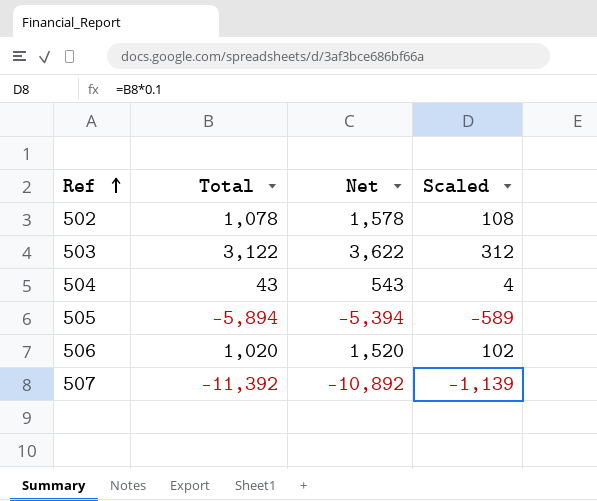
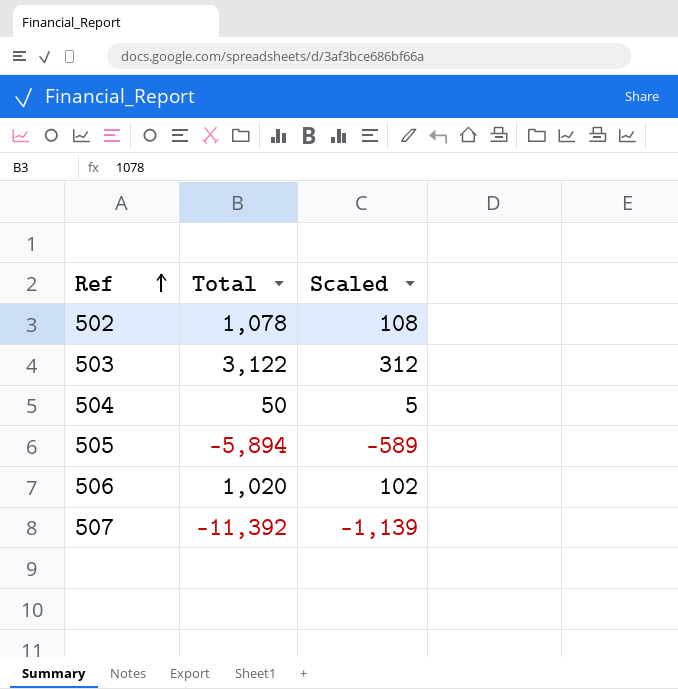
column Net | formula: [Total] + 500 -> none
504 | Total: 43 -> 50
504 | Scaled: 4 -> 5

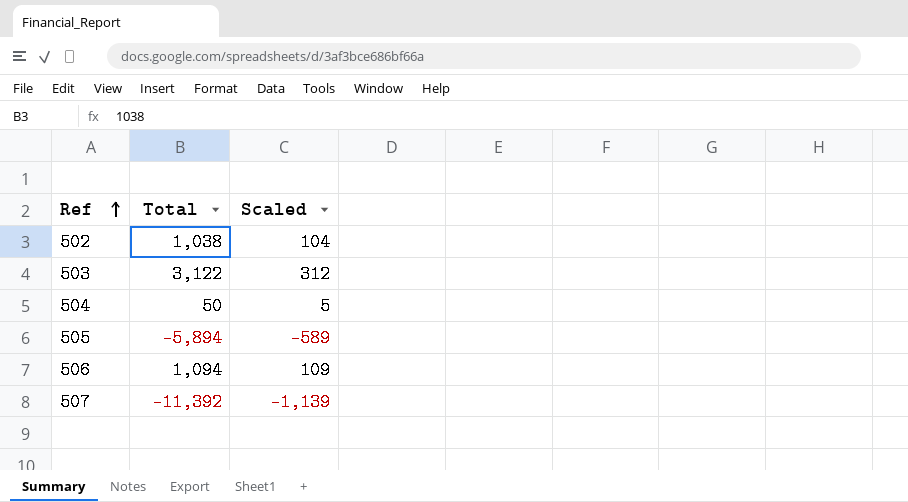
502 | Total: 1,078 -> 1,038
502 | Scaled: 108 -> 104
506 | Total: 1,020 -> 1,094
506 | Scaled: 102 -> 109

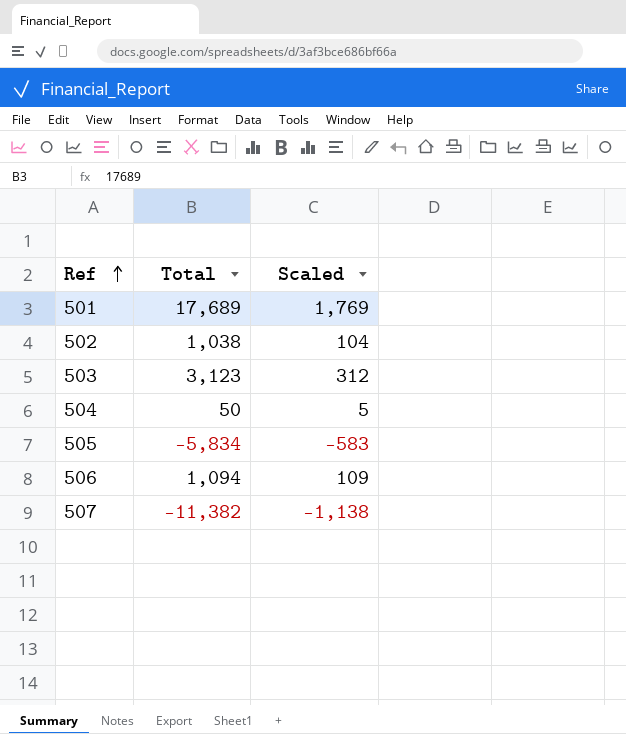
row 501: none -> 17,689 | 1,769
503 | Total: 3,122 -> 3,123
505 | Total: -5,894 -> -5,834
505 | Scaled: -589 -> -583
507 | Total: -11,392 -> -11,382
507 | Scaled: -1,139 -> -1,138

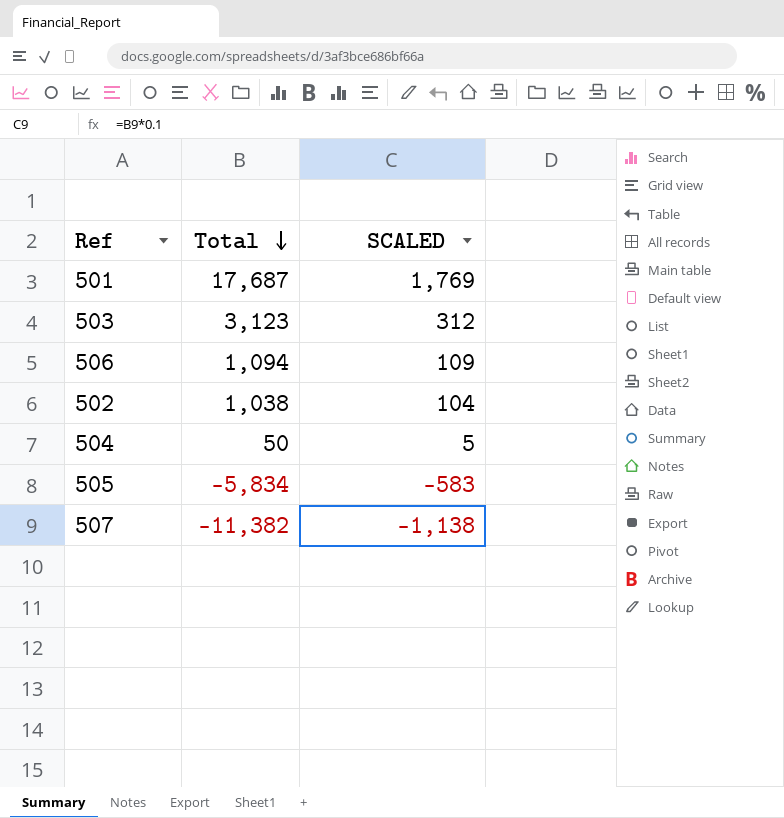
row order: Ref ascending -> Total descending
column name: Scaled -> SCALED
501 | Total: 17,689 -> 17,687

